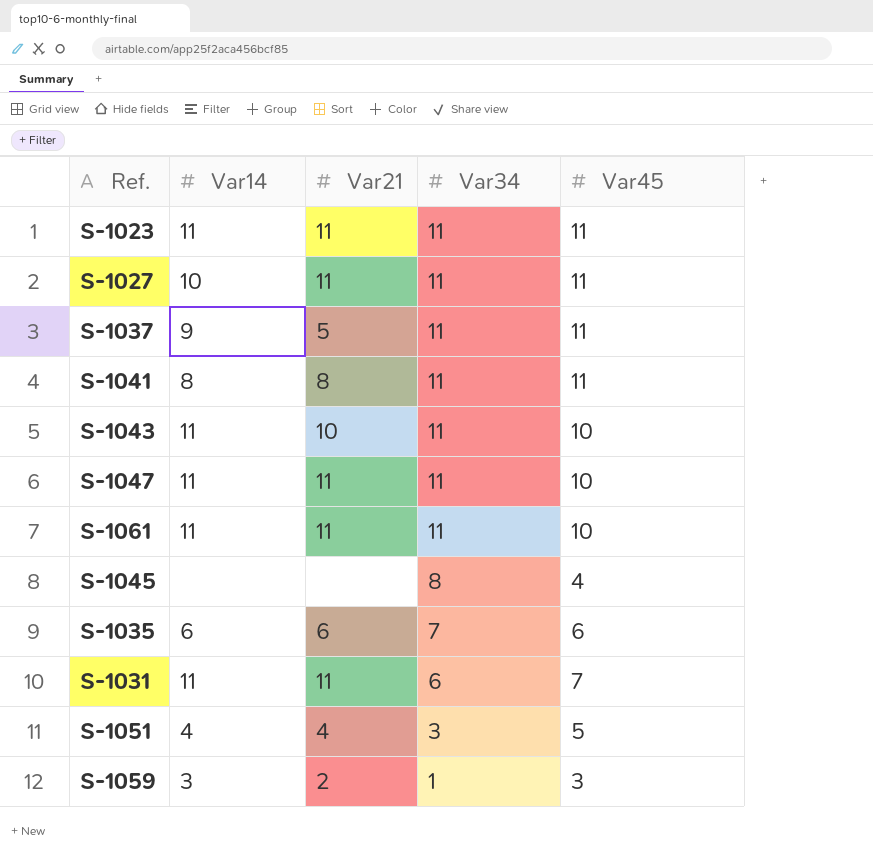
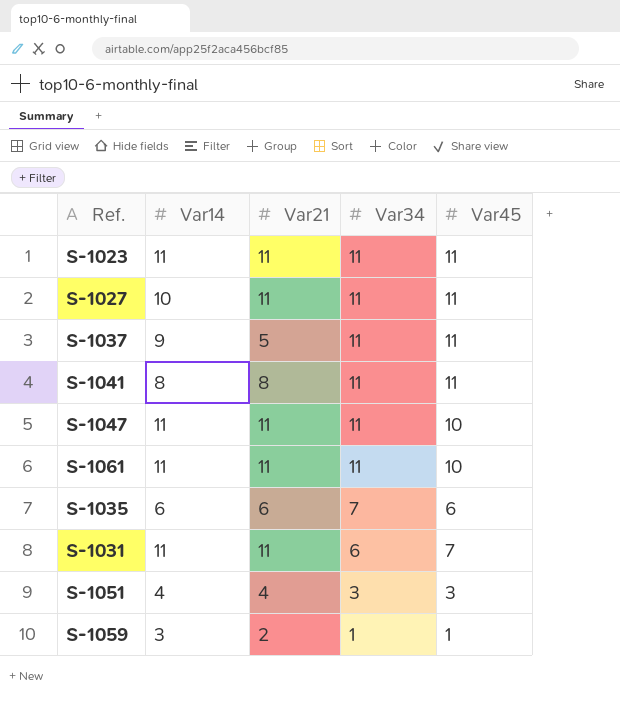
row S-1043: 11 | 10 | 11 | 10 -> none
row S-1045: none | none | 8 | 4 -> none
S-1051 | Var45: 5 -> 3
S-1059 | Var45: 3 -> 1

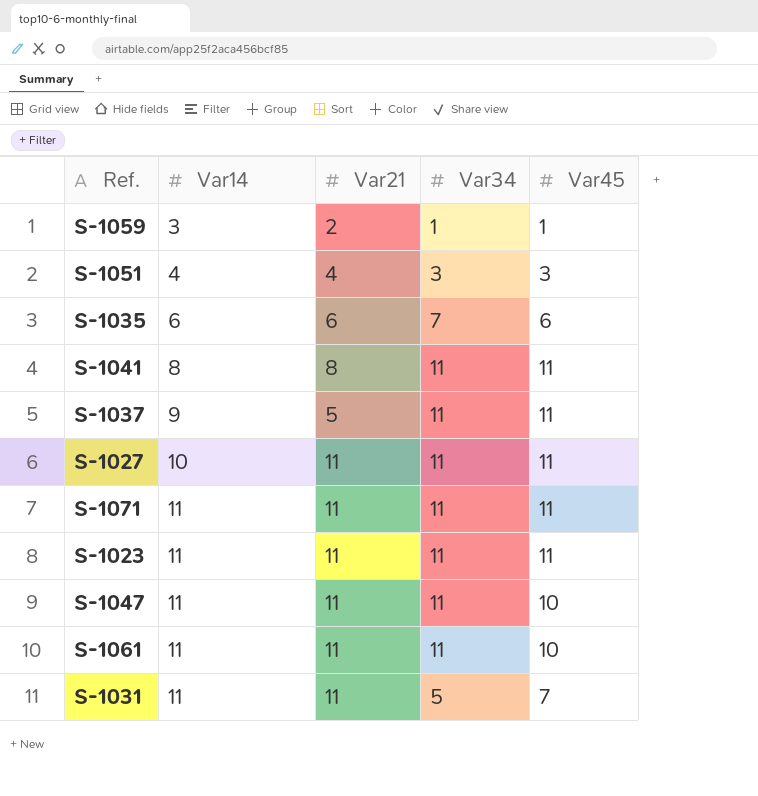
row order: Var34 descending -> Var14 ascending
row S-1071: none -> 11 | 11 | 11 | 11
S-1031 | Var34: 6 -> 5

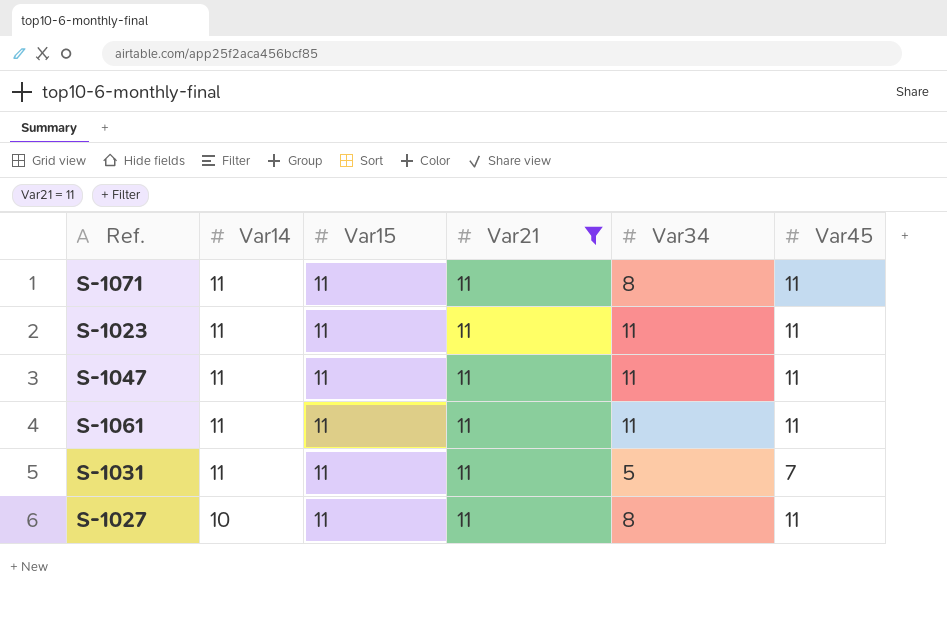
filter: none -> Var21 = 11
row order: Var14 ascending -> Var14 descending
column Var15 | position: none -> 3
S-1071 | Var34: 11 -> 8
S-1047 | Var45: 10 -> 11
S-1061 | Var45: 10 -> 11
S-1027 | Var34: 11 -> 8

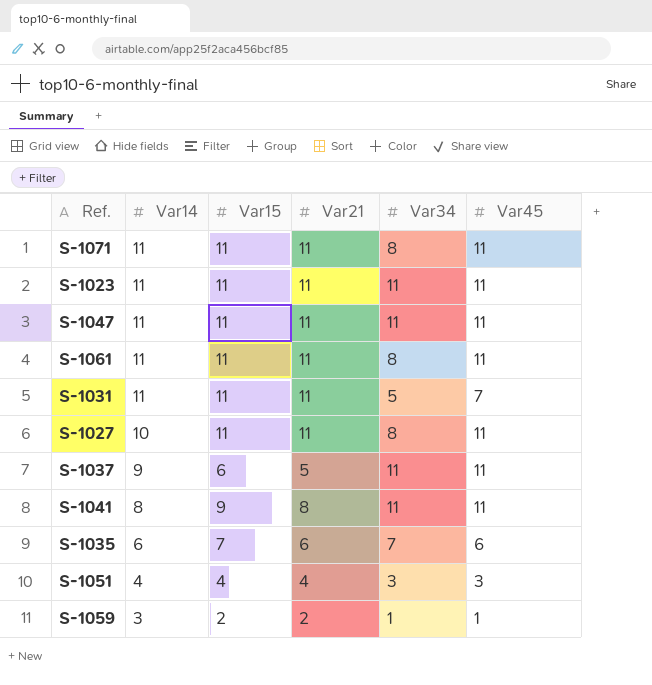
filter: Var21 = 11 -> none
S-1061 | Var34: 11 -> 8

